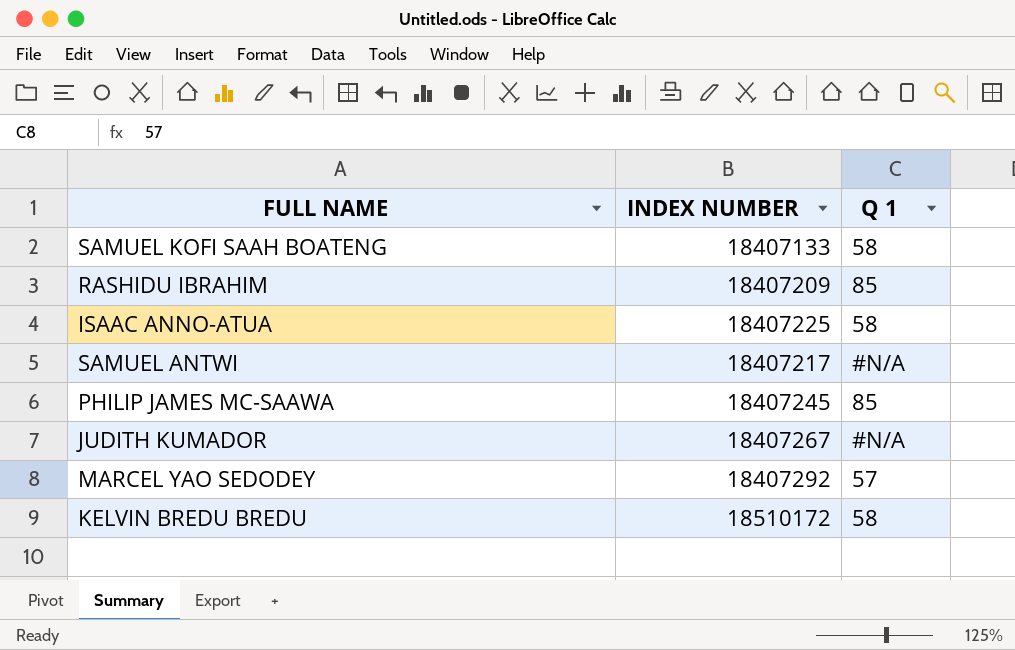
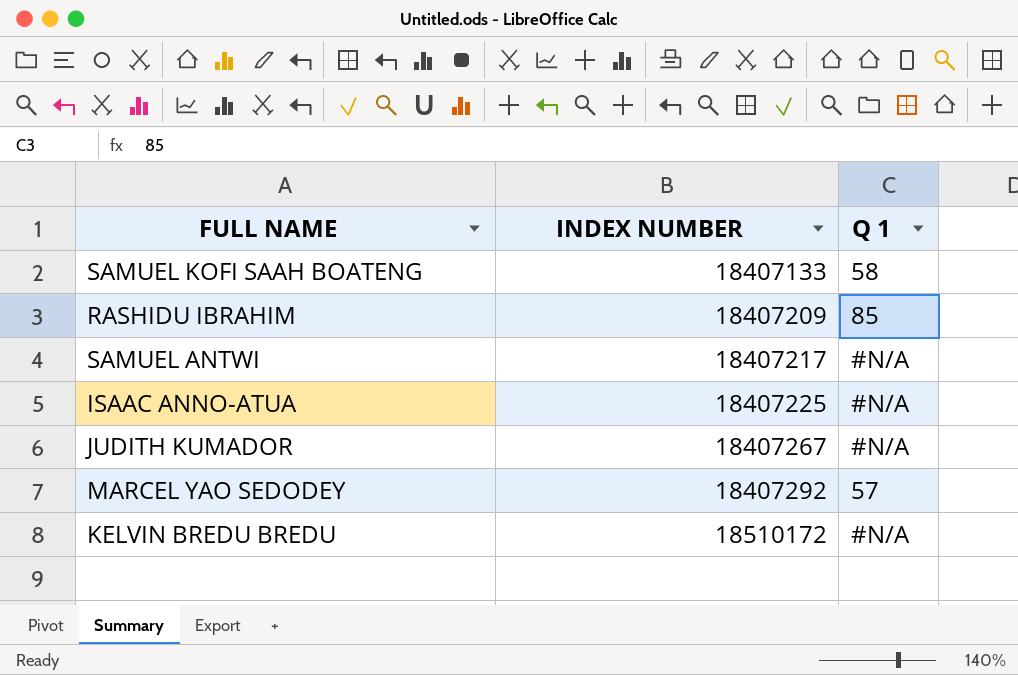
row order: none -> INDEX NUMBER ascending
row PHILIP JAMES MC-SAAWA: 18407245 | 85 -> none
ISAAC ANNO-ATUA | Q 1: 58 -> #N/A
KELVIN BREDU BREDU | Q 1: 58 -> #N/A

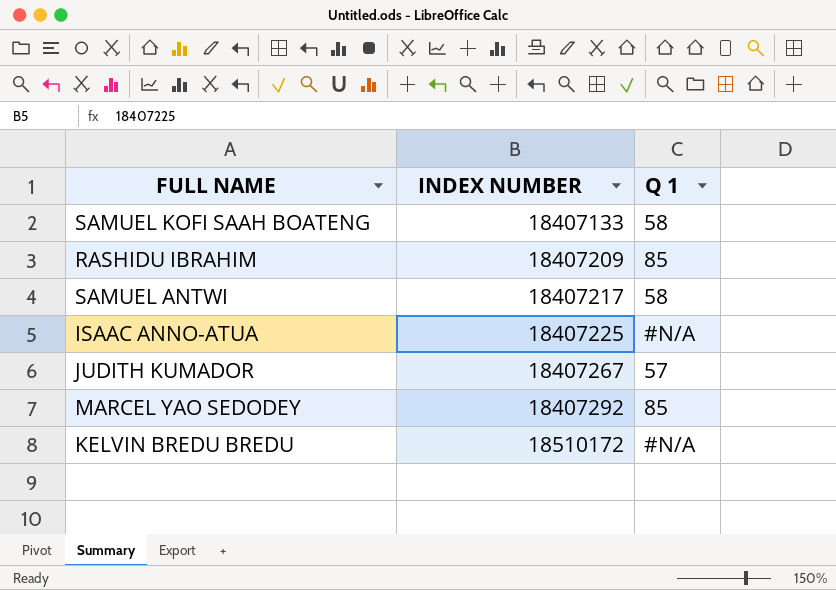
SAMUEL ANTWI | Q 1: #N/A -> 58
JUDITH KUMADOR | Q 1: #N/A -> 57
MARCEL YAO SEDODEY | Q 1: 57 -> 85

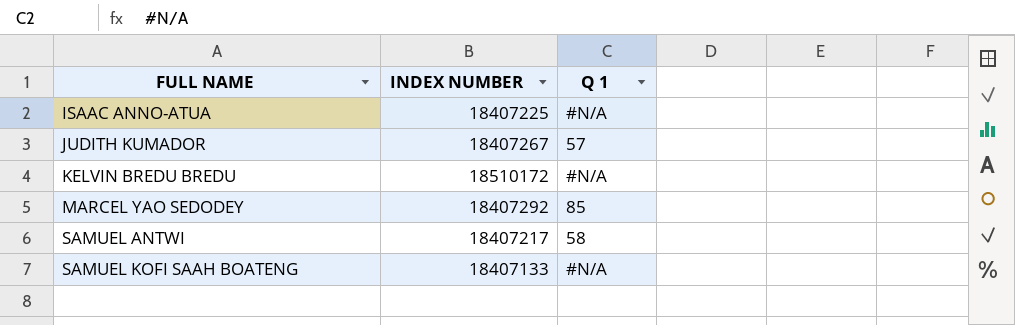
row order: INDEX NUMBER ascending -> FULL NAME ascending
row RASHIDU IBRAHIM: 18407209 | 85 -> none
SAMUEL KOFI SAAH BOATENG | Q 1: 58 -> #N/A

